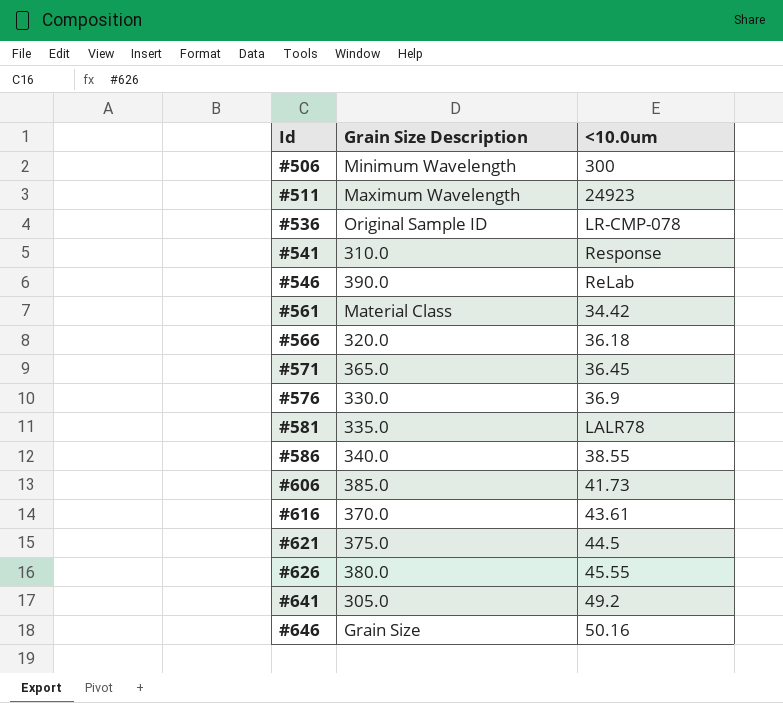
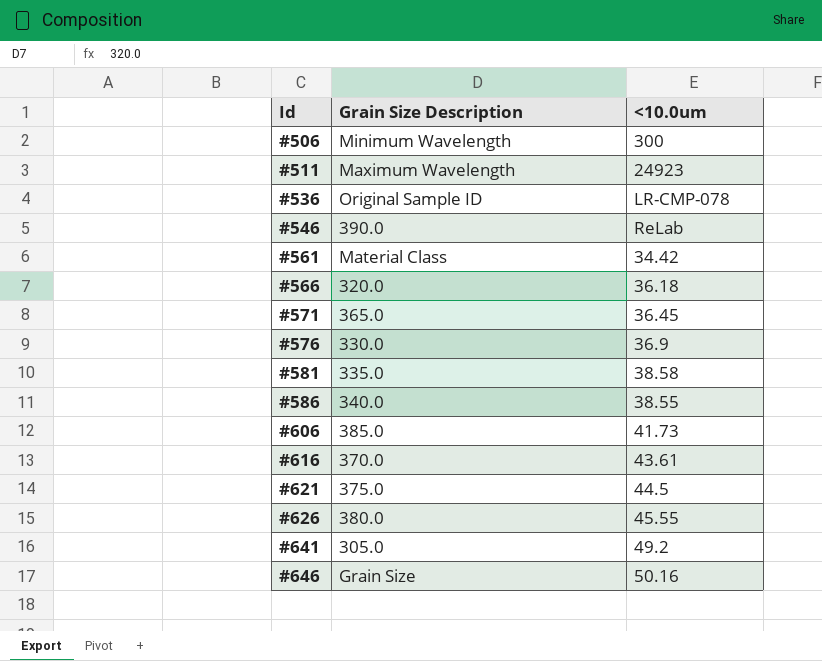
row #541: 310.0 | Response -> none
#581 | <10.0um: LALR78 -> 38.58

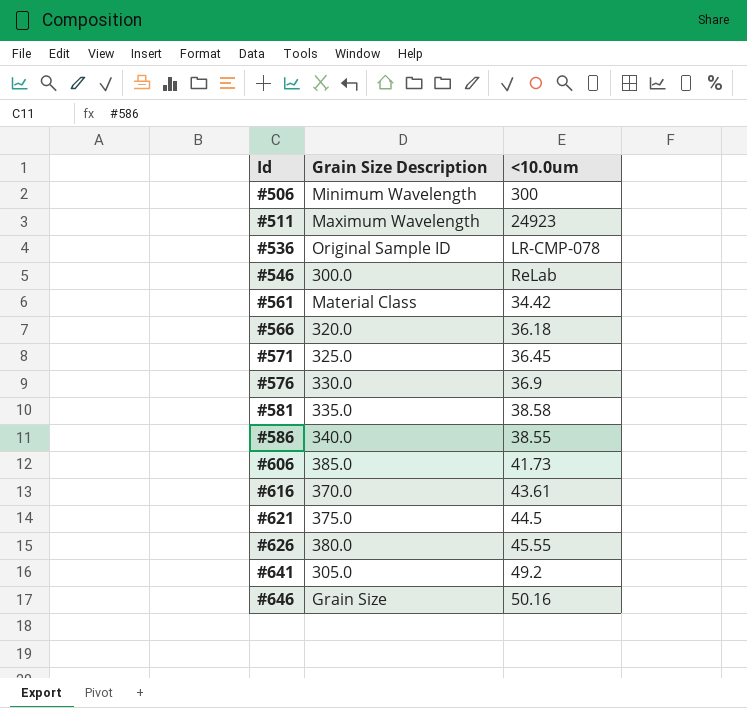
#546 | Grain Size Description: 390.0 -> 300.0
#571 | Grain Size Description: 365.0 -> 325.0

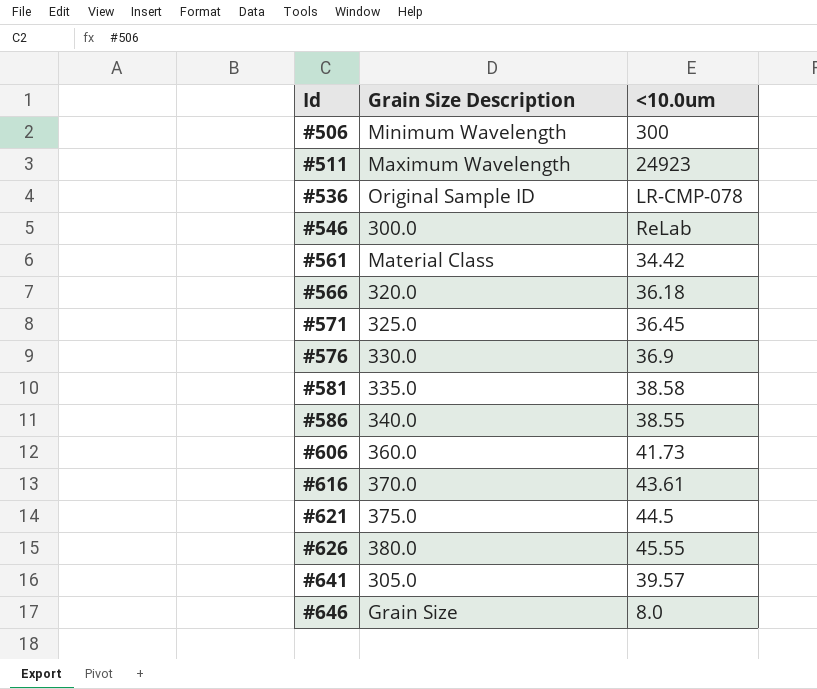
#606 | Grain Size Description: 385.0 -> 360.0
#641 | <10.0um: 49.2 -> 39.57
#646 | <10.0um: 50.16 -> 8.0

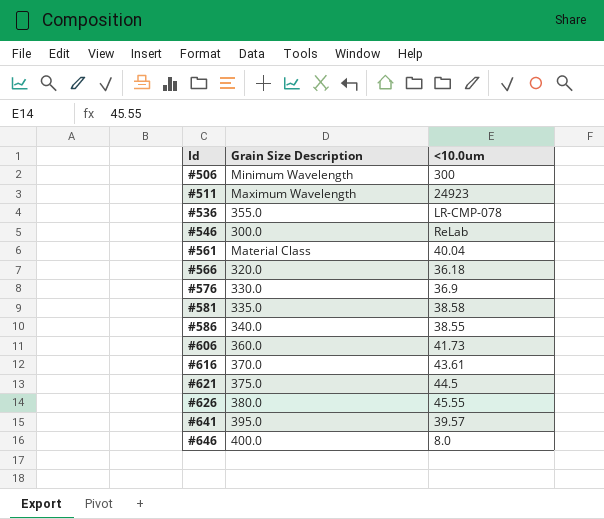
row #571: 325.0 | 36.45 -> none
#536 | Grain Size Description: Original Sample ID -> 355.0
#561 | <10.0um: 34.42 -> 40.04
#641 | Grain Size Description: 305.0 -> 395.0
#646 | Grain Size Description: Grain Size -> 400.0

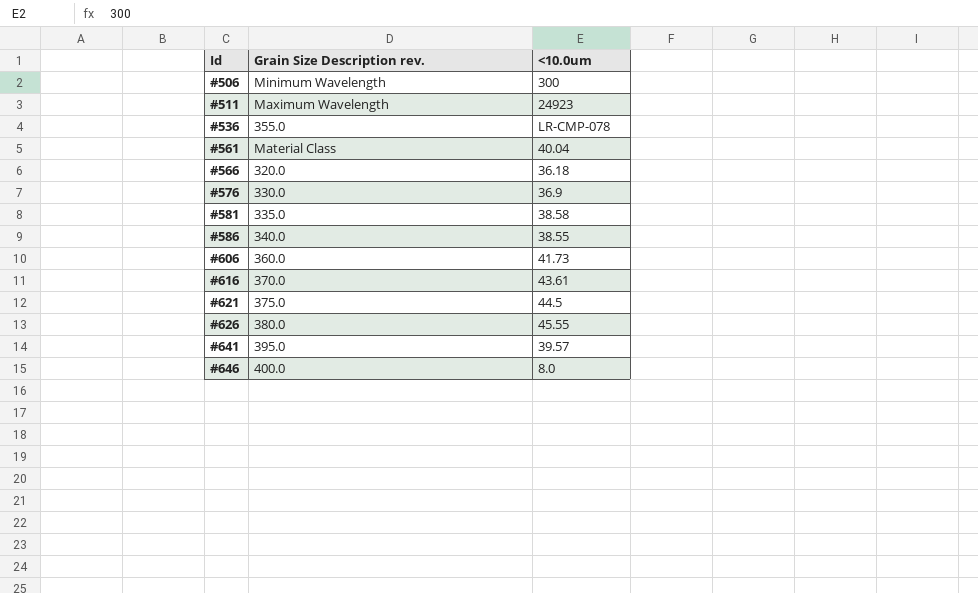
column name: Grain Size Description -> Grain Size Description rev.
row #546: 300.0 | ReLab -> none

